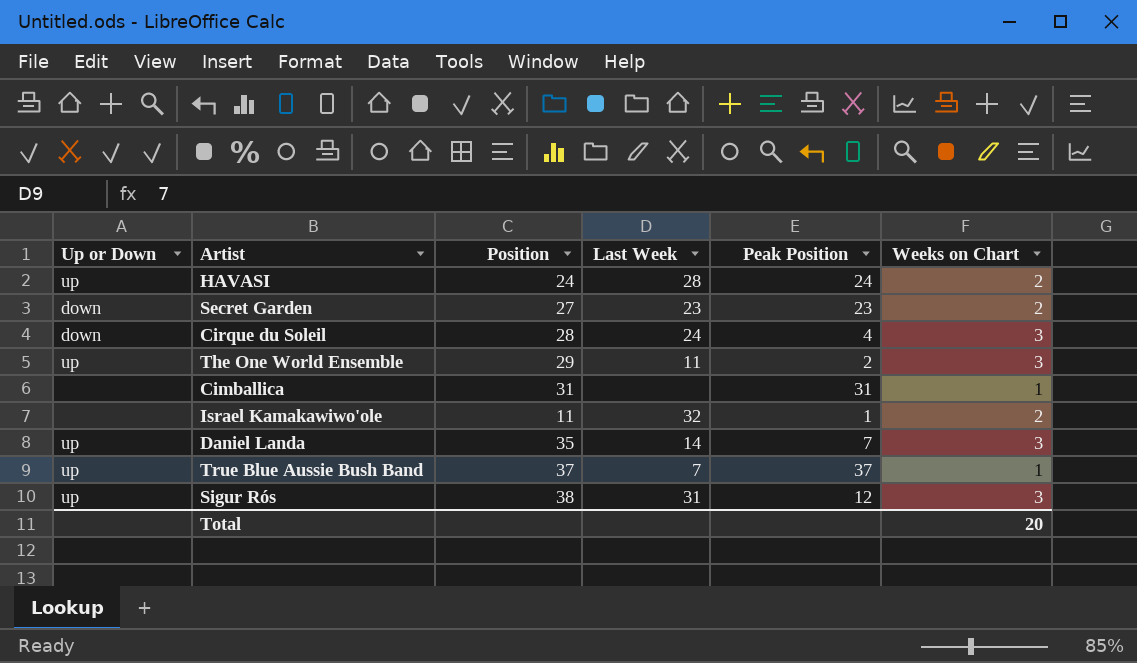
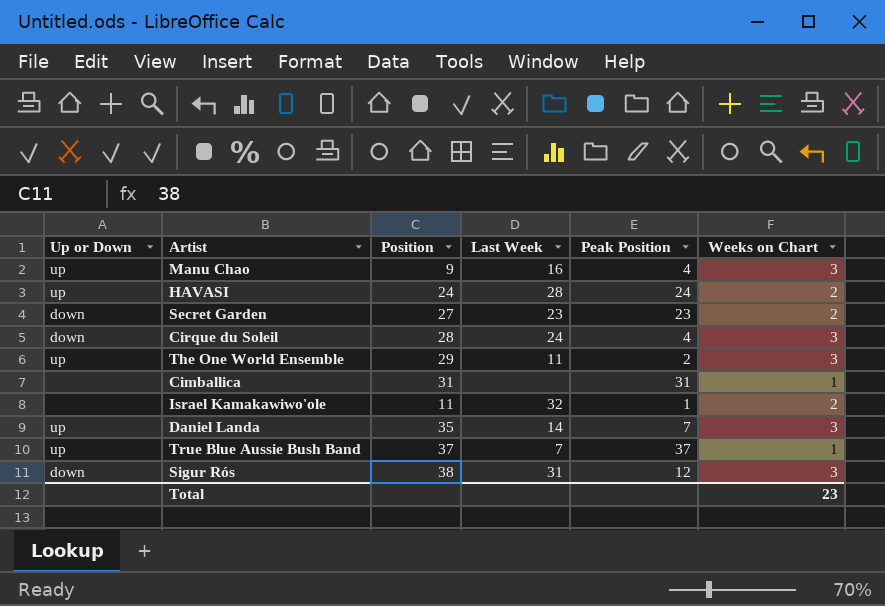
row Manu Chao: none -> up | 9 | 16 | 4 | 3
Sigur Rós | Up or Down: up -> down
Total | Weeks on Chart: 20 -> 23

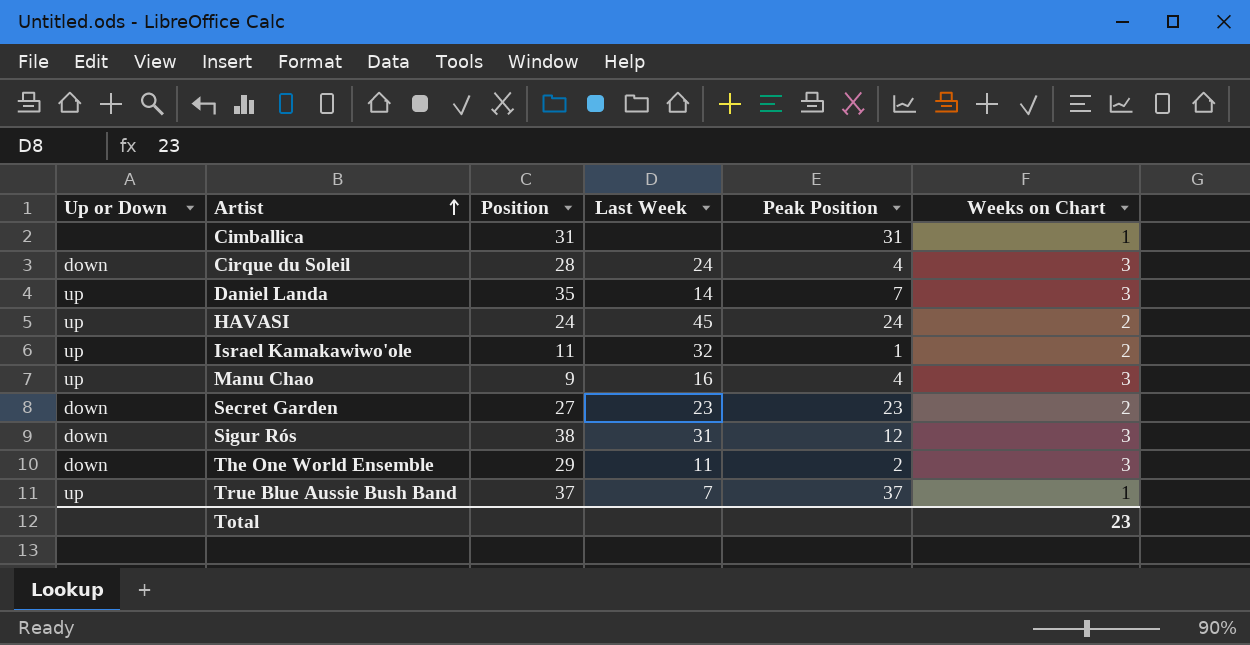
row order: none -> Artist ascending
HAVASI | Last Week: 28 -> 45
Israel Kamakawiwo'ole | Up or Down: none -> up
The One World Ensemble | Up or Down: up -> down

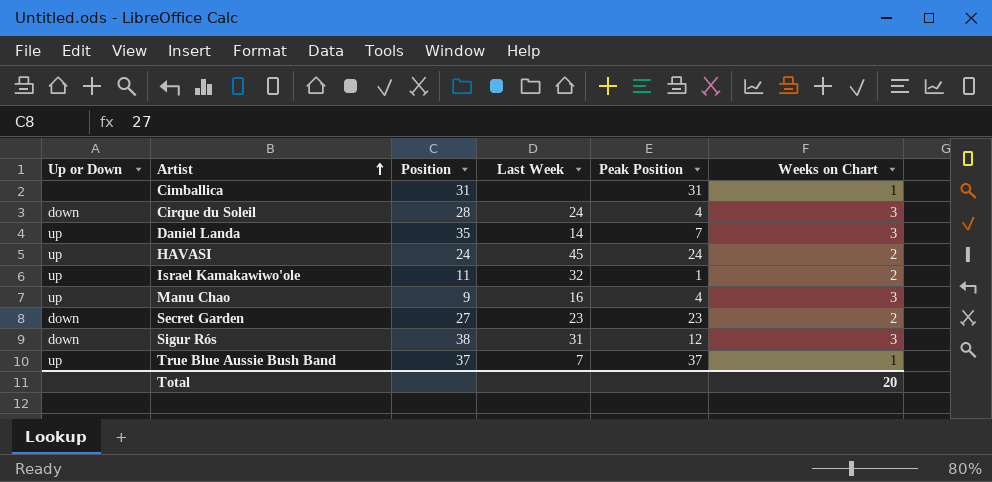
row The One World Ensemble: down | 29 | 11 | 2 | 3 -> none
Total | Weeks on Chart: 23 -> 20

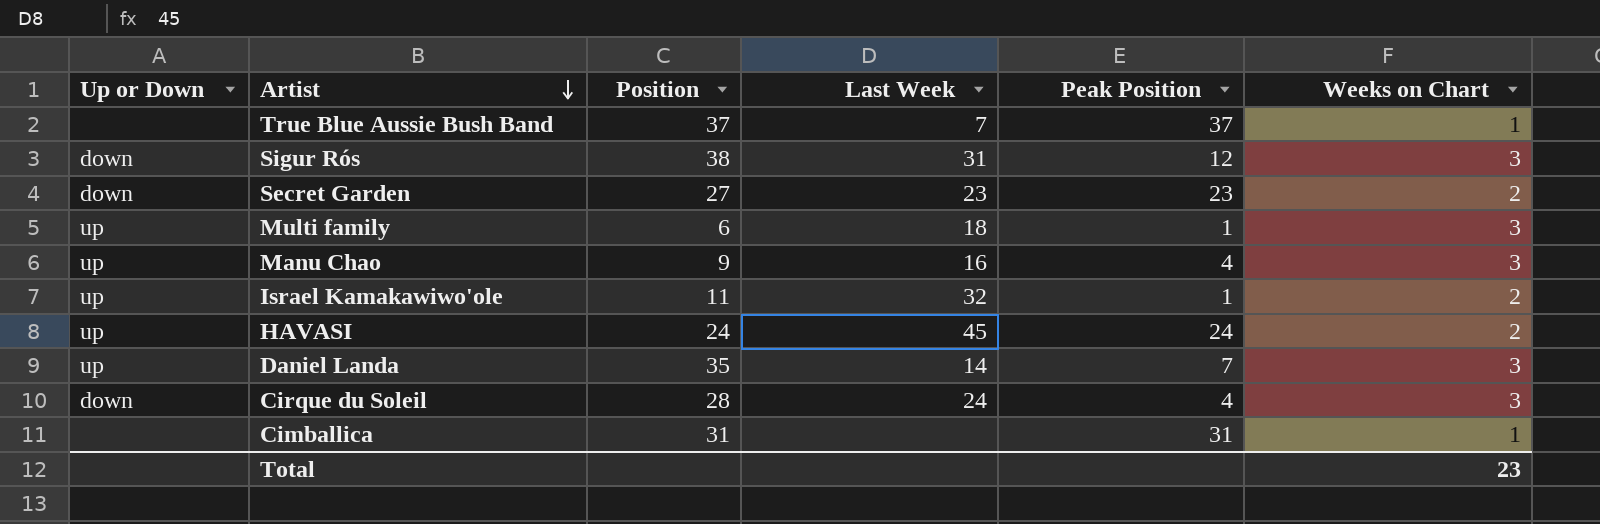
row order: Artist ascending -> Artist descending
True Blue Aussie Bush Band | Up or Down: up -> none
row Multi family: none -> up | 6 | 18 | 1 | 3
Total | Weeks on Chart: 20 -> 23

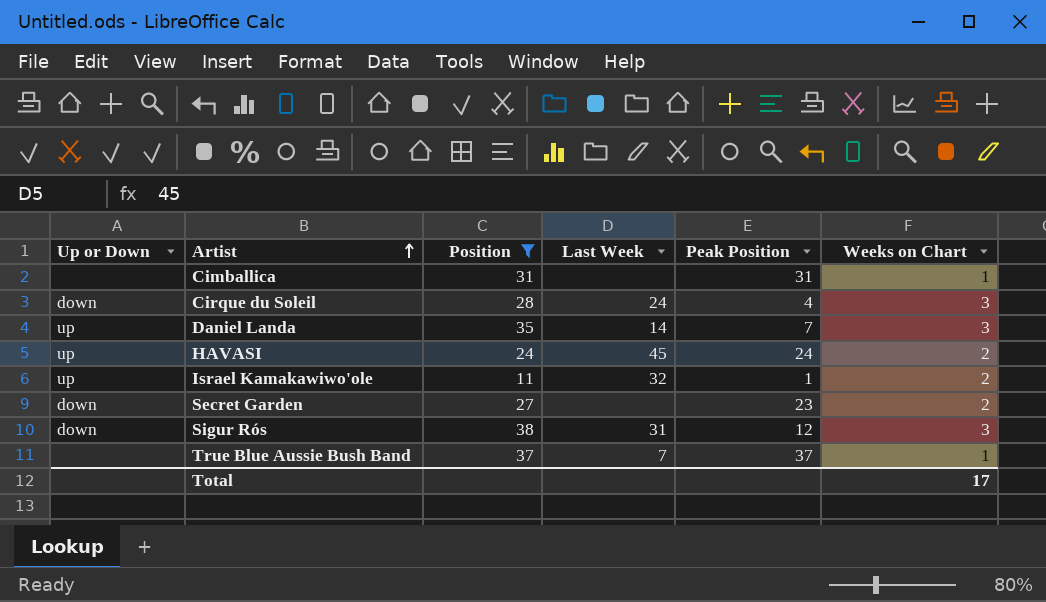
filter: none -> Position >= 11
row order: Artist descending -> Artist ascending
Secret Garden | Last Week: 23 -> none
Total | Weeks on Chart: 23 -> 17

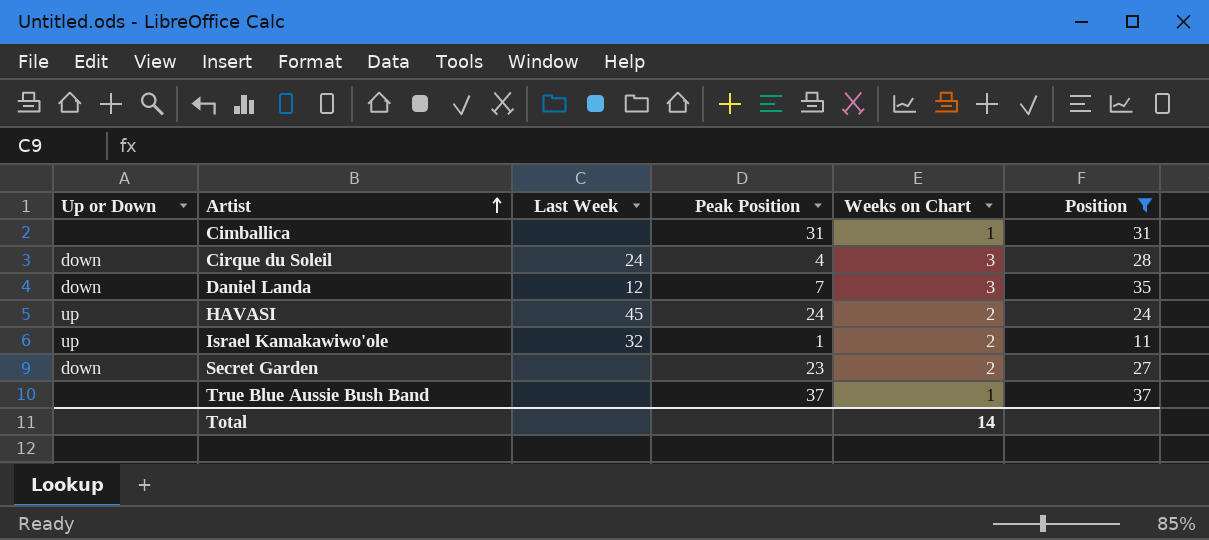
column Position | position: 3 -> 6
row Sigur Rós: down | 38 | 31 | 12 | 3 -> none
Daniel Landa | Up or Down: up -> down
Daniel Landa | Last Week: 14 -> 12
True Blue Aussie Bush Band | Last Week: 7 -> none
Total | Weeks on Chart: 17 -> 14

